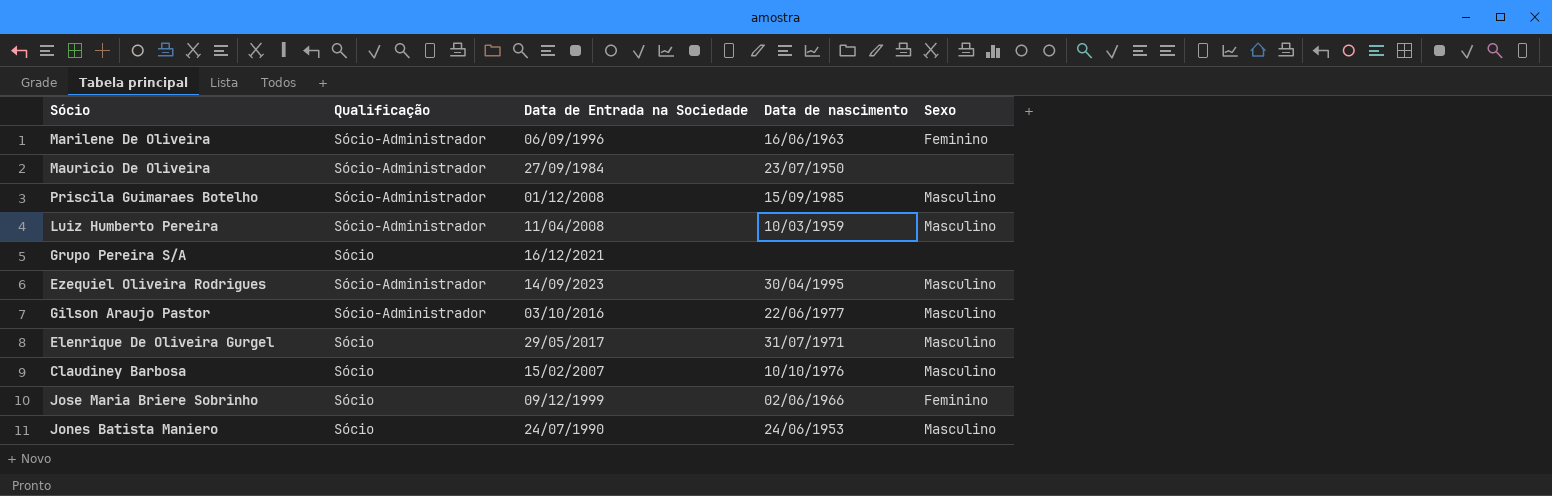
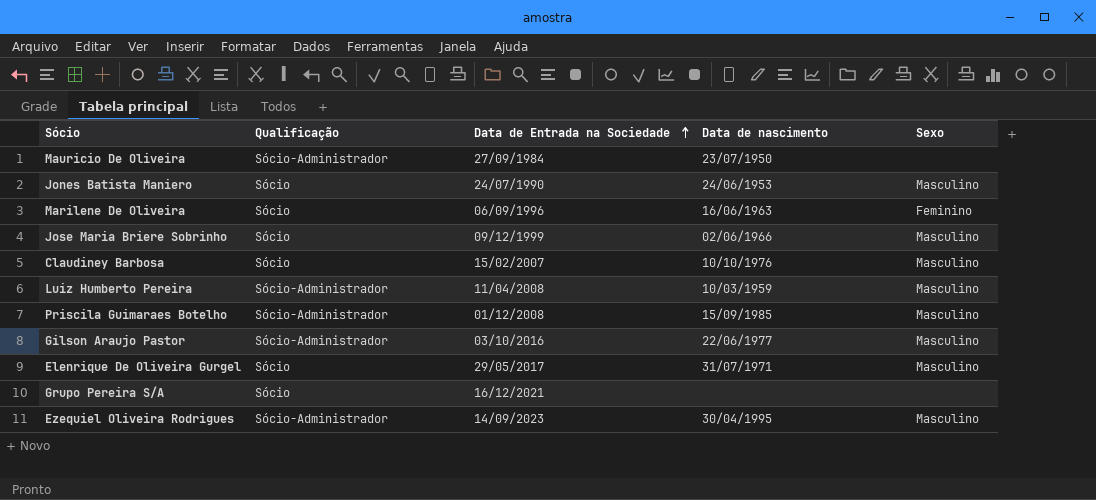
row order: none -> Data de Entrada na Sociedade ascending
Marilene De Oliveira | Qualificação: Sócio-Administrador -> Sócio
Jose Maria Briere Sobrinho | Sexo: Feminino -> Masculino

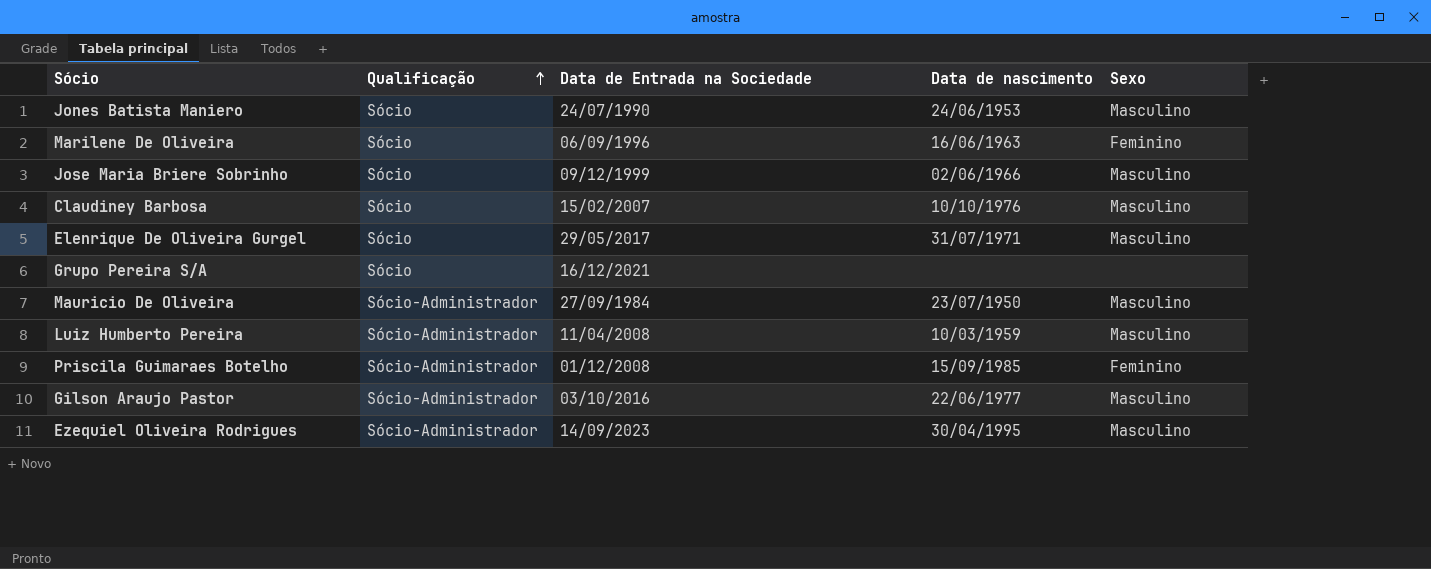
row order: Data de Entrada na Sociedade ascending -> Qualificação ascending
Mauricio De Oliveira | Sexo: none -> Masculino
Priscila Guimaraes Botelho | Sexo: Masculino -> Feminino

